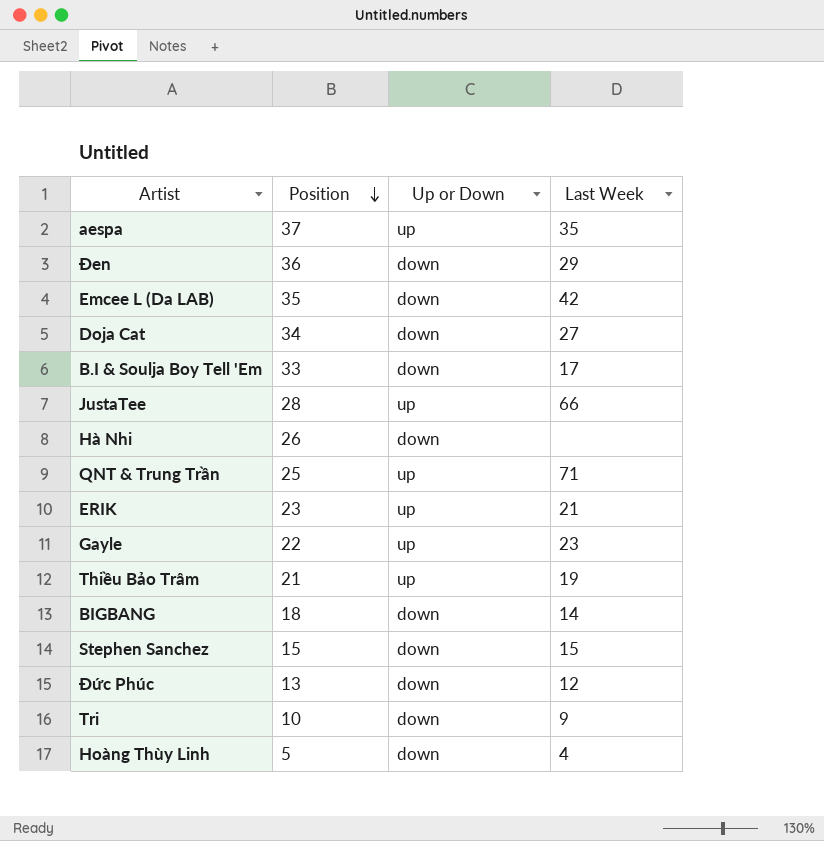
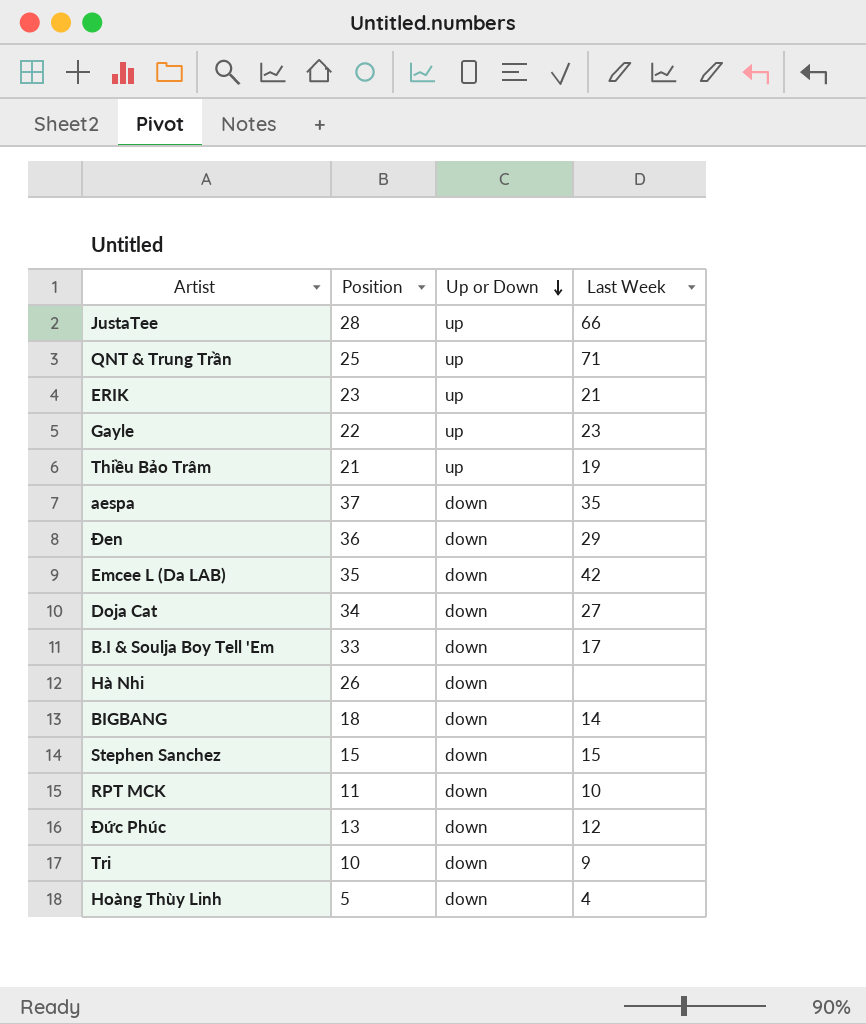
row order: Position descending -> Up or Down descending
aespa | Up or Down: up -> down
row RPT MCK: none -> 11 | down | 10

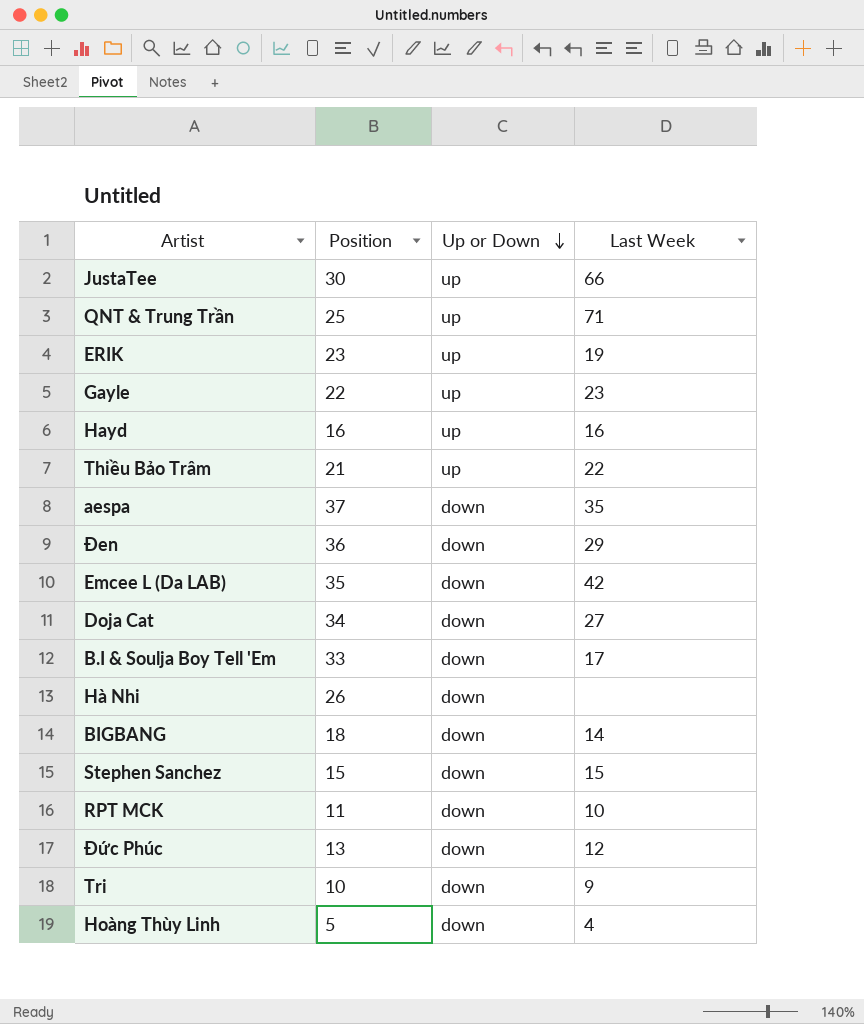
JustaTee | Position: 28 -> 30
ERIK | Last Week: 21 -> 19
row Hayd: none -> 16 | up | 16
Thiều Bảo Trâm | Last Week: 19 -> 22

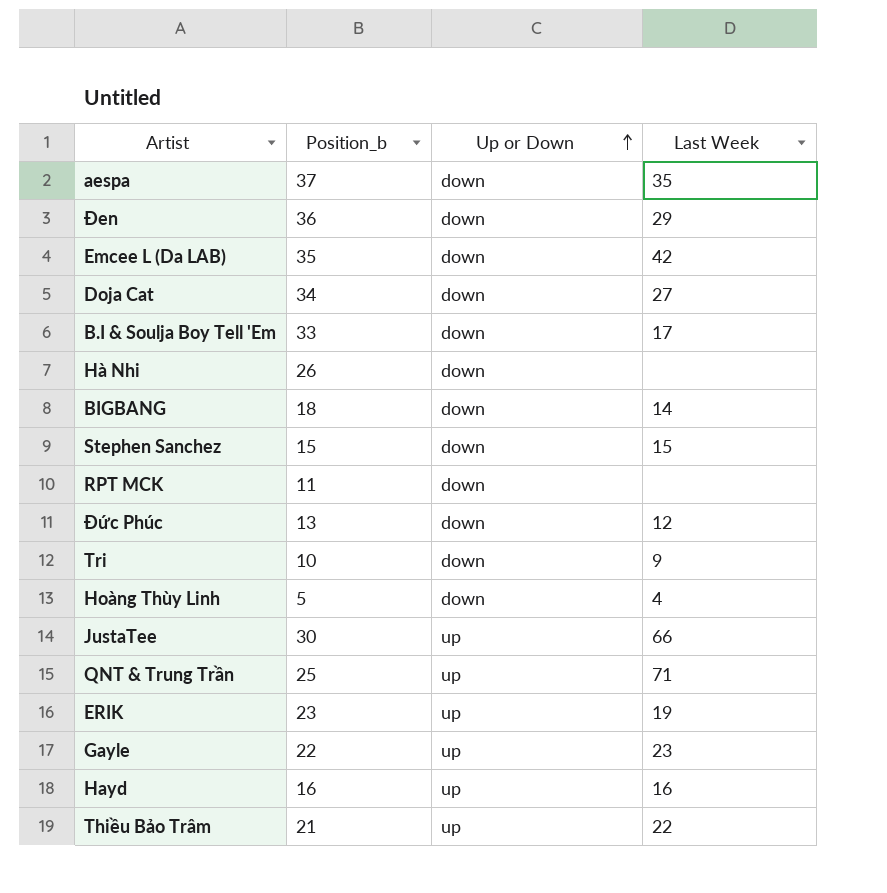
row order: Up or Down descending -> Up or Down ascending
column name: Position -> Position_b
RPT MCK | Last Week: 10 -> none

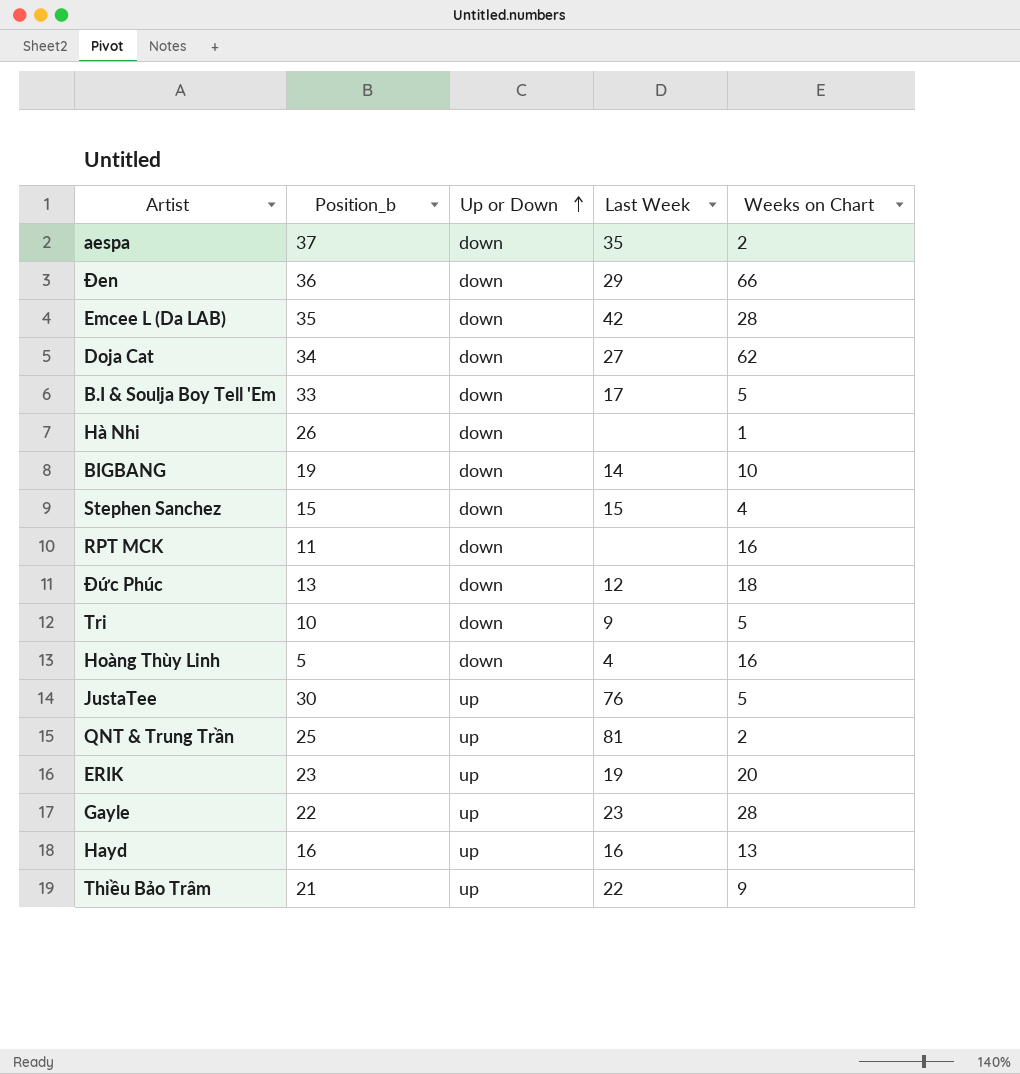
column Weeks on Chart | position: none -> 5
BIGBANG | Position_b: 18 -> 19
JustaTee | Last Week: 66 -> 76
QNT & Trung Trần | Last Week: 71 -> 81

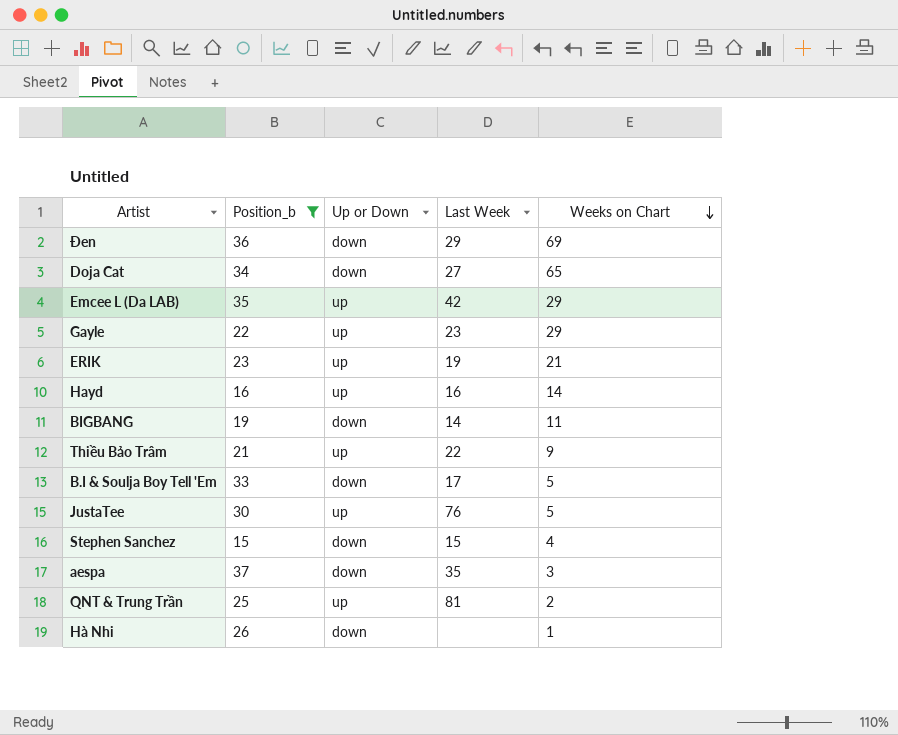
filter: none -> Position_b >= 15
row order: Up or Down ascending -> Weeks on Chart descending
Đen | Weeks on Chart: 66 -> 69
Doja Cat | Weeks on Chart: 62 -> 65
Emcee L (Da LAB) | Up or Down: down -> up
Emcee L (Da LAB) | Weeks on Chart: 28 -> 29
Gayle | Weeks on Chart: 28 -> 29
ERIK | Weeks on Chart: 20 -> 21
Hayd | Weeks on Chart: 13 -> 14
BIGBANG | Weeks on Chart: 10 -> 11
aespa | Weeks on Chart: 2 -> 3

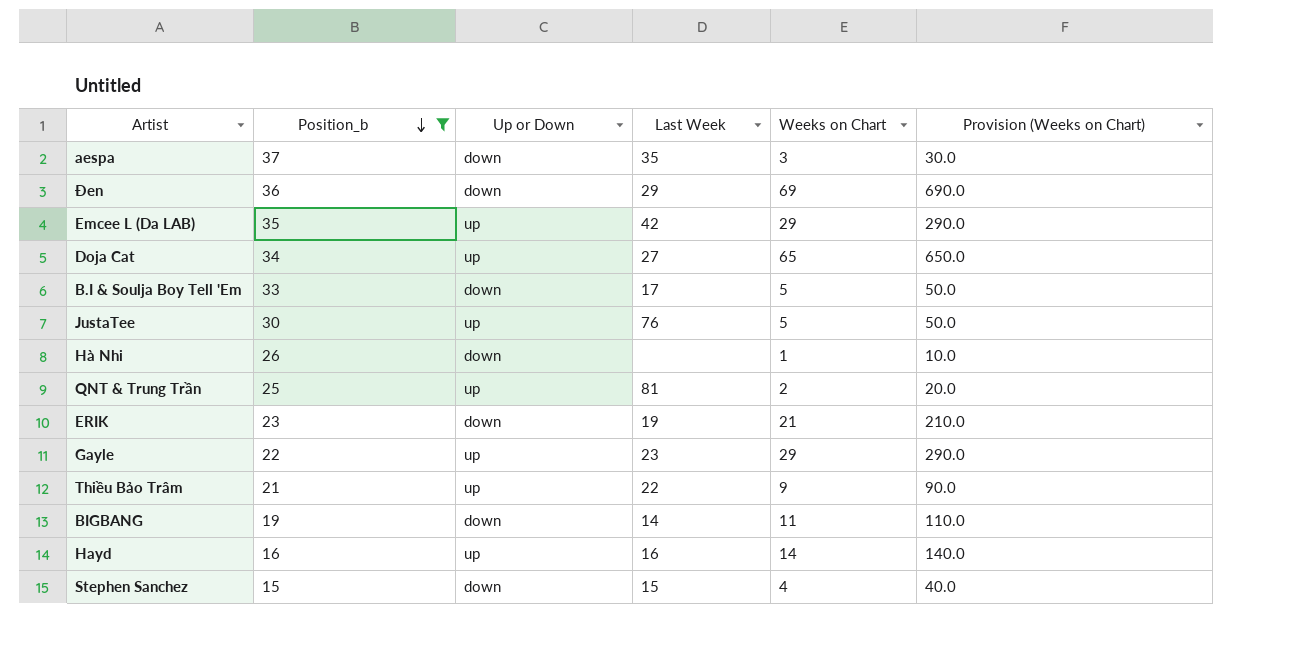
row order: Weeks on Chart descending -> Position_b descending
column Provision (Weeks on Chart) | formula: none -> [Weeks on Chart] * 10
Doja Cat | Up or Down: down -> up
ERIK | Up or Down: up -> down

